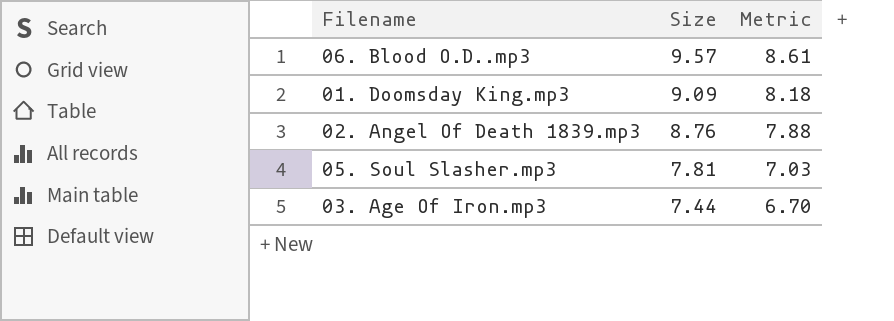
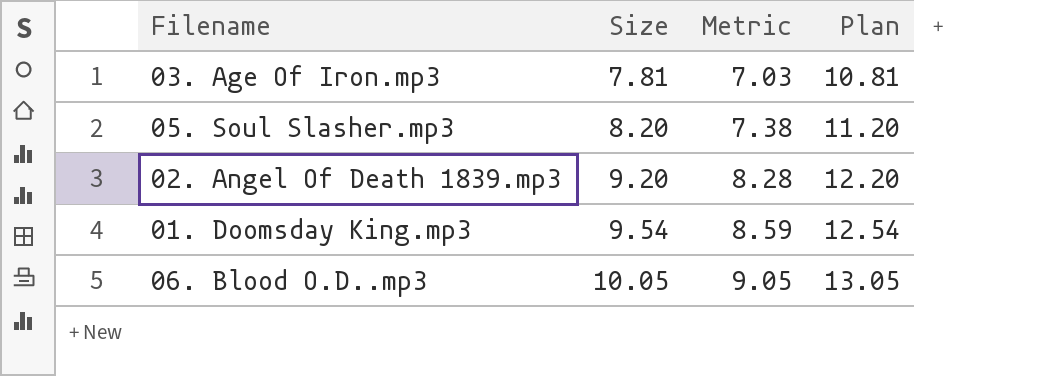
row order: Size descending -> Size ascending
column Plan | formula: none -> [Size] + 3
03. Age Of Iron.mp3 | Size: 7.44 -> 7.81
03. Age Of Iron.mp3 | Metric: 6.70 -> 7.03
05. Soul Slasher.mp3 | Size: 7.81 -> 8.20
05. Soul Slasher.mp3 | Metric: 7.03 -> 7.38
02. Angel Of Death 1839.mp3 | Size: 8.76 -> 9.20
02. Angel Of Death 1839.mp3 | Metric: 7.88 -> 8.28
01. Doomsday King.mp3 | Size: 9.09 -> 9.54
01. Doomsday King.mp3 | Metric: 8.18 -> 8.59
06. Blood O.D..mp3 | Size: 9.57 -> 10.05
06. Blood O.D..mp3 | Metric: 8.61 -> 9.05

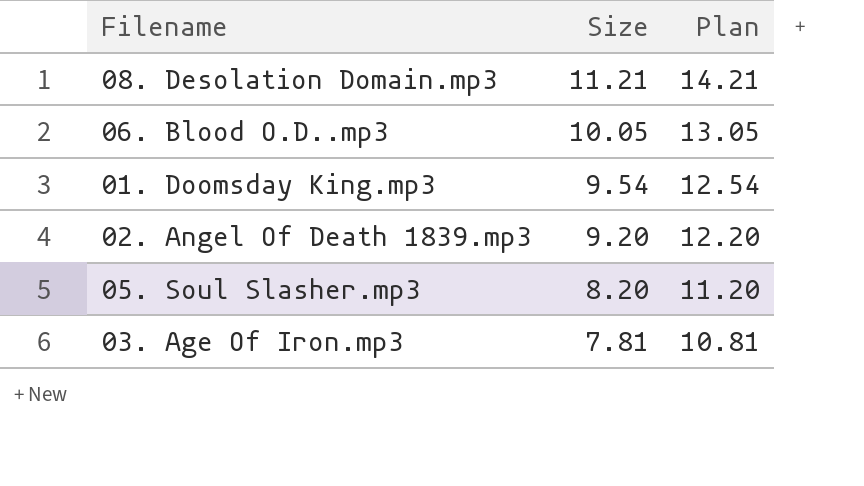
row order: Size ascending -> Size descending
column Metric | formula: [Size] * 0.9 -> none
row 08. Desolation Domain.mp3: none -> 11.21 | 14.21

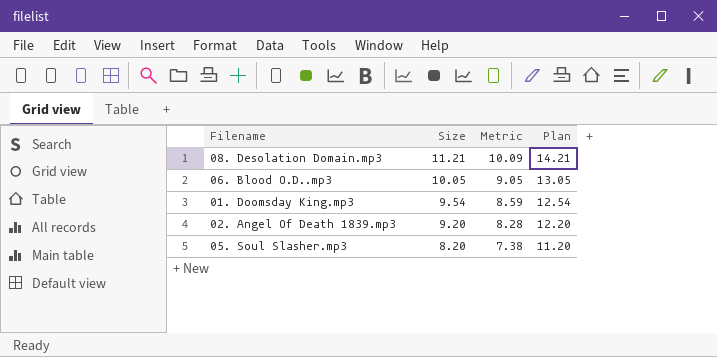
column Metric | formula: none -> [Size] * 0.9
row 03. Age Of Iron.mp3: 7.81 | 10.81 -> none

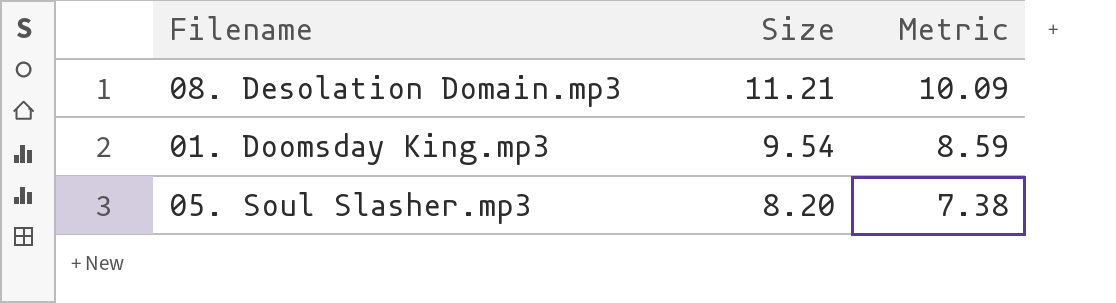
column Plan | formula: [Size] + 3 -> none
row 06. Blood O.D..mp3: 10.05 | 9.05 | 13.05 -> none
row 02. Angel Of Death 1839.mp3: 9.20 | 8.28 | 12.20 -> none

